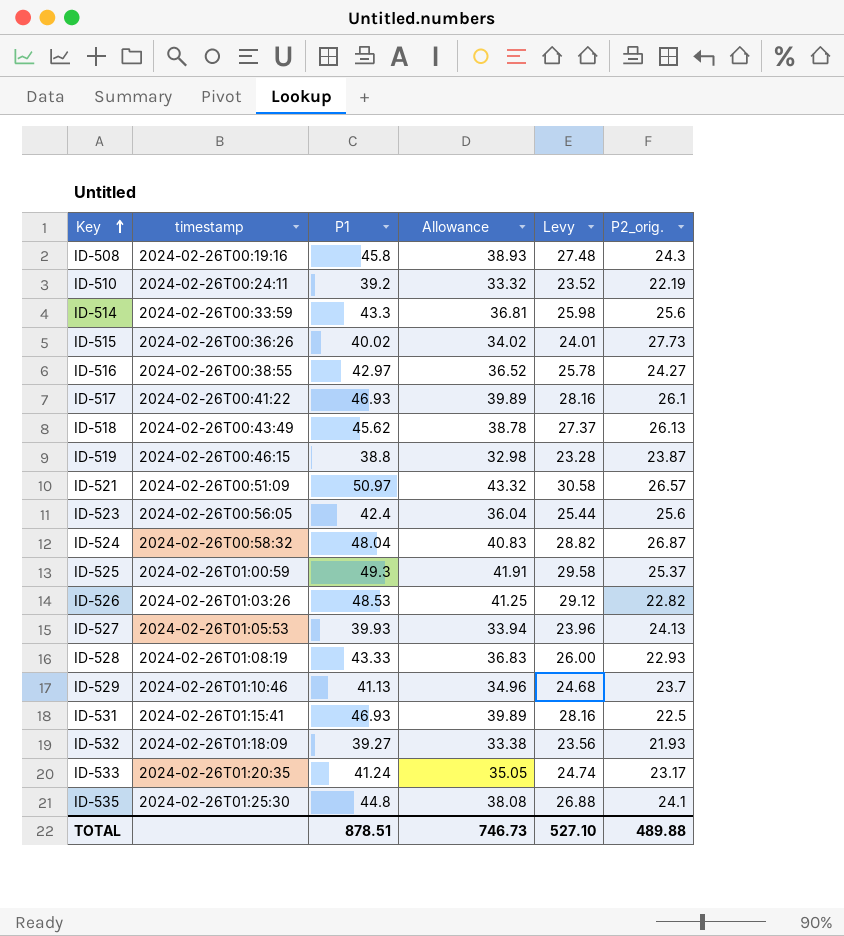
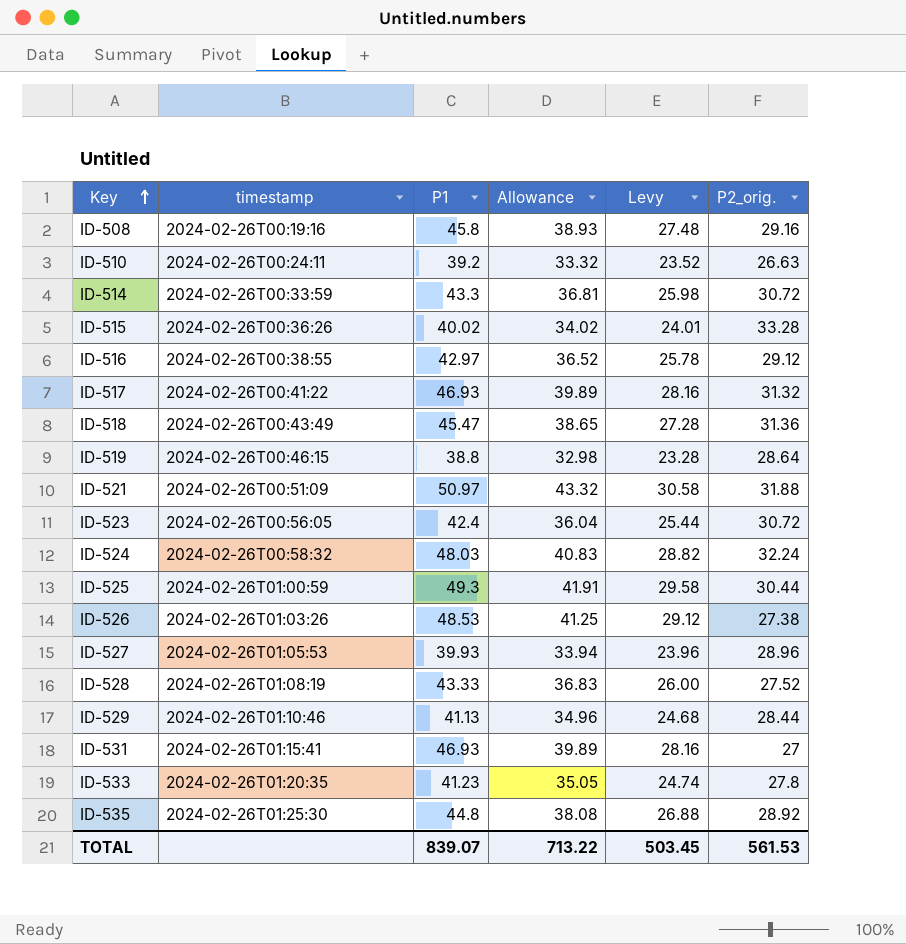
row ID-532: 2024-02-26T01:18:09 | 39.27 | 33.38 | 23.56 | 21.93 -> none
ID-508 | P2_orig.: 24.3 -> 29.16
ID-510 | P2_orig.: 22.19 -> 26.63
ID-514 | P2_orig.: 25.6 -> 30.72
ID-515 | P2_orig.: 27.73 -> 33.28
ID-516 | P2_orig.: 24.27 -> 29.12
ID-517 | P2_orig.: 26.1 -> 31.32
ID-518 | P1: 45.62 -> 45.47
ID-518 | Allowance: 38.78 -> 38.65
ID-518 | Levy: 27.37 -> 27.28
ID-518 | P2_orig.: 26.13 -> 31.36
ID-519 | P2_orig.: 23.87 -> 28.64
ID-521 | P2_orig.: 26.57 -> 31.88
ID-523 | P2_orig.: 25.6 -> 30.72
ID-524 | P1: 48.04 -> 48.03
ID-524 | P2_orig.: 26.87 -> 32.24
ID-525 | P2_orig.: 25.37 -> 30.44
ID-526 | P2_orig.: 22.82 -> 27.38
ID-527 | P2_orig.: 24.13 -> 28.96
ID-528 | P2_orig.: 22.93 -> 27.52
ID-529 | P2_orig.: 23.7 -> 28.44
ID-531 | P2_orig.: 22.5 -> 27
ID-533 | P1: 41.24 -> 41.23
ID-533 | P2_orig.: 23.17 -> 27.8
ID-535 | P2_orig.: 24.1 -> 28.92
TOTAL | P1: 878.51 -> 839.07
TOTAL | Allowance: 746.73 -> 713.22
TOTAL | Levy: 527.10 -> 503.45
TOTAL | P2_orig.: 489.88 -> 561.53

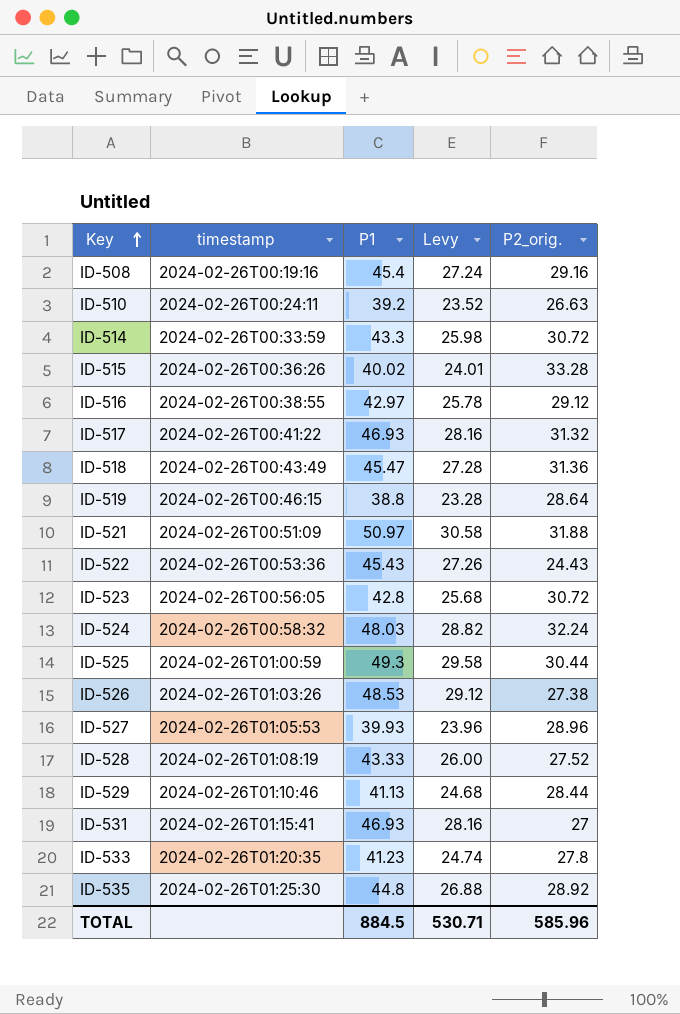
column Allowance | formula: [P1] * 0.85 -> none
ID-508 | P1: 45.8 -> 45.4
ID-508 | Levy: 27.48 -> 27.24
row ID-522: none -> 2024-02-26T00:53:36 | 45.43 | 27.26 | 24.43
ID-523 | P1: 42.4 -> 42.8
ID-523 | Levy: 25.44 -> 25.68
TOTAL | P1: 839.07 -> 884.5
TOTAL | Levy: 503.45 -> 530.71
TOTAL | P2_orig.: 561.53 -> 585.96

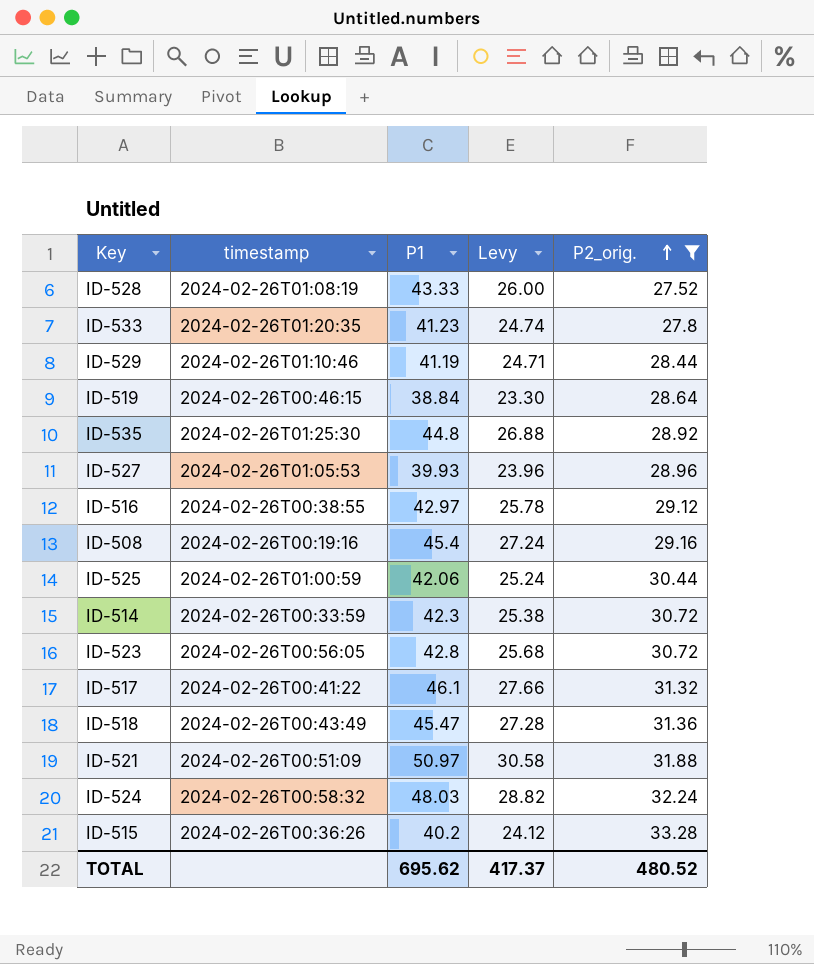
filter: none -> P2_orig. >= 27.52
row order: Key ascending -> P2_orig. ascending
ID-529 | P1: 41.13 -> 41.19
ID-529 | Levy: 24.68 -> 24.71
ID-519 | P1: 38.8 -> 38.84
ID-519 | Levy: 23.28 -> 23.30
ID-525 | P1: 49.3 -> 42.06
ID-525 | Levy: 29.58 -> 25.24
ID-514 | P1: 43.3 -> 42.3
ID-514 | Levy: 25.98 -> 25.38
ID-517 | P1: 46.93 -> 46.1
ID-517 | Levy: 28.16 -> 27.66
ID-515 | P1: 40.02 -> 40.2
ID-515 | Levy: 24.01 -> 24.12
TOTAL | P1: 884.5 -> 695.62
TOTAL | Levy: 530.71 -> 417.37
TOTAL | P2_orig.: 585.96 -> 480.52

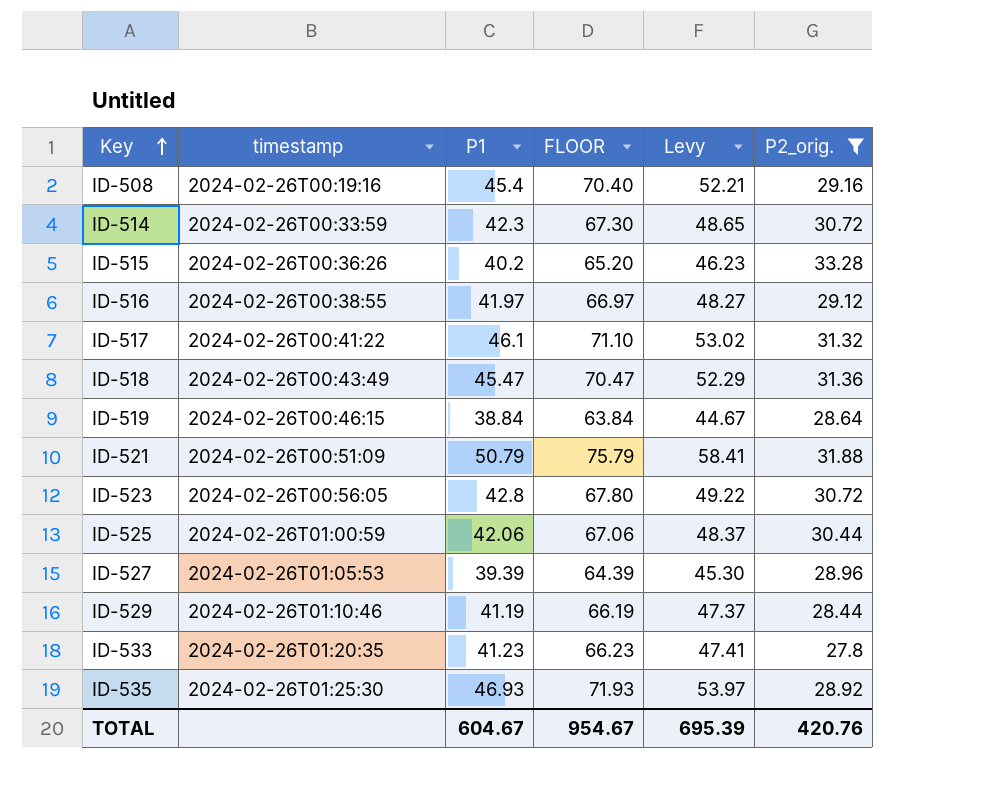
row order: P2_orig. ascending -> Key ascending
column FLOOR | formula: none -> [P1] + 25
column Levy | formula: [P1] * 0.6 -> [P1] * 1.15
row ID-528: 2024-02-26T01:08:19 | 43.33 | 26.00 | 27.52 -> none
row ID-524: 2024-02-26T00:58:32 | 48.03 | 28.82 | 32.24 -> none
ID-516 | P1: 42.97 -> 41.97
ID-521 | P1: 50.97 -> 50.79
ID-527 | P1: 39.93 -> 39.39
ID-535 | P1: 44.8 -> 46.93
TOTAL | P1: 695.62 -> 604.67
TOTAL | Levy: 417.37 -> 695.39
TOTAL | P2_orig.: 480.52 -> 420.76

